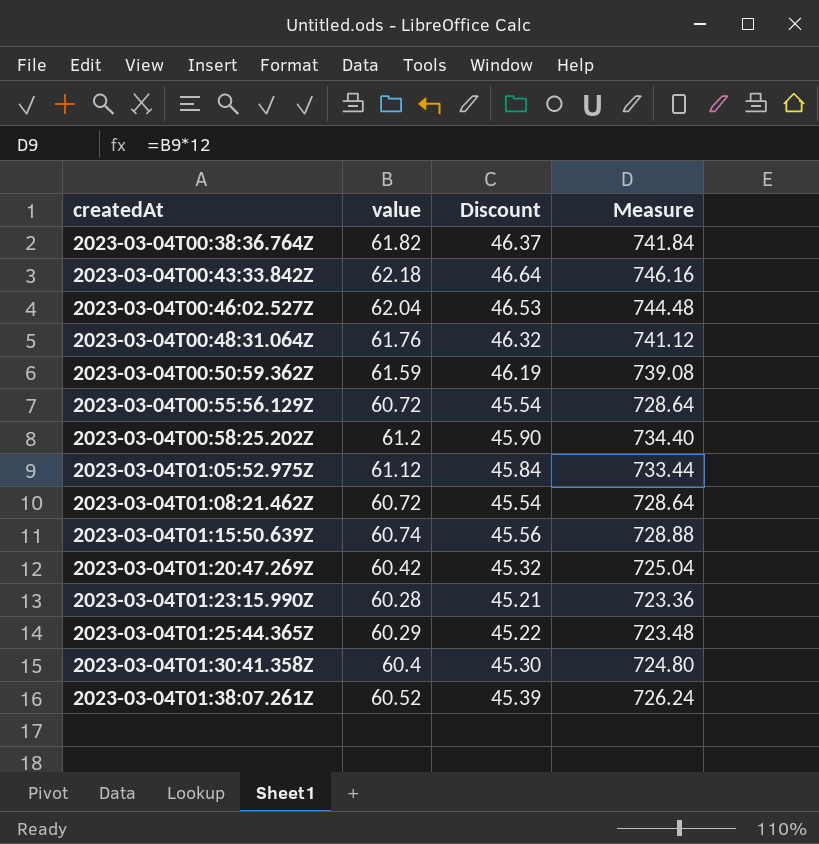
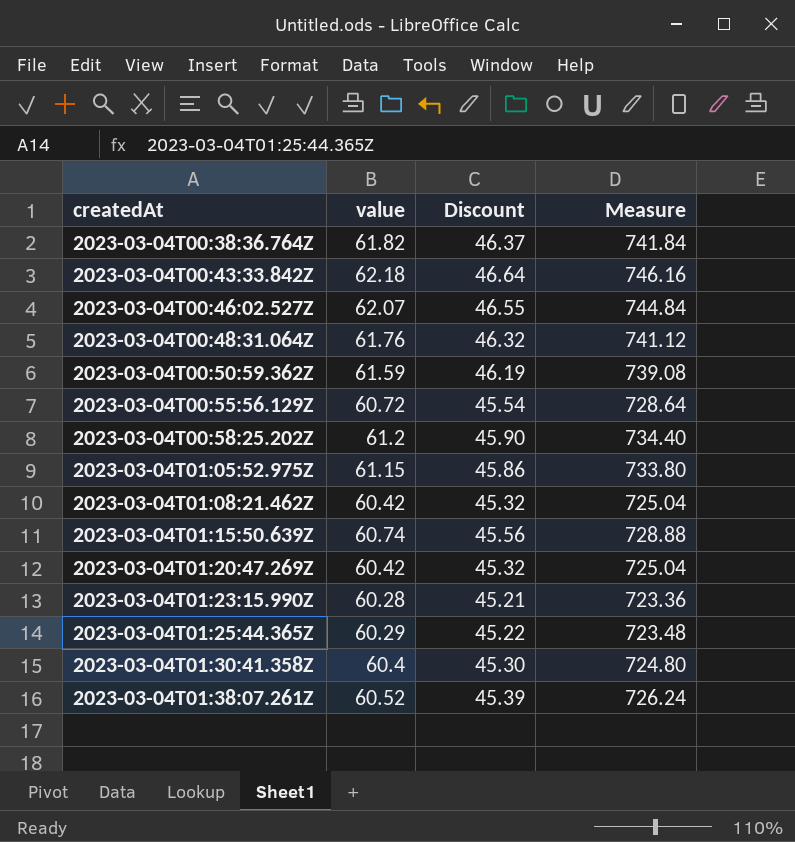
2023-03-04T00:46:02.527Z | value: 62.04 -> 62.07
2023-03-04T00:46:02.527Z | Discount: 46.53 -> 46.55
2023-03-04T00:46:02.527Z | Measure: 744.48 -> 744.84
2023-03-04T01:05:52.975Z | value: 61.12 -> 61.15
2023-03-04T01:05:52.975Z | Discount: 45.84 -> 45.86
2023-03-04T01:05:52.975Z | Measure: 733.44 -> 733.80
2023-03-04T01:08:21.462Z | value: 60.72 -> 60.42
2023-03-04T01:08:21.462Z | Discount: 45.54 -> 45.32
2023-03-04T01:08:21.462Z | Measure: 728.64 -> 725.04

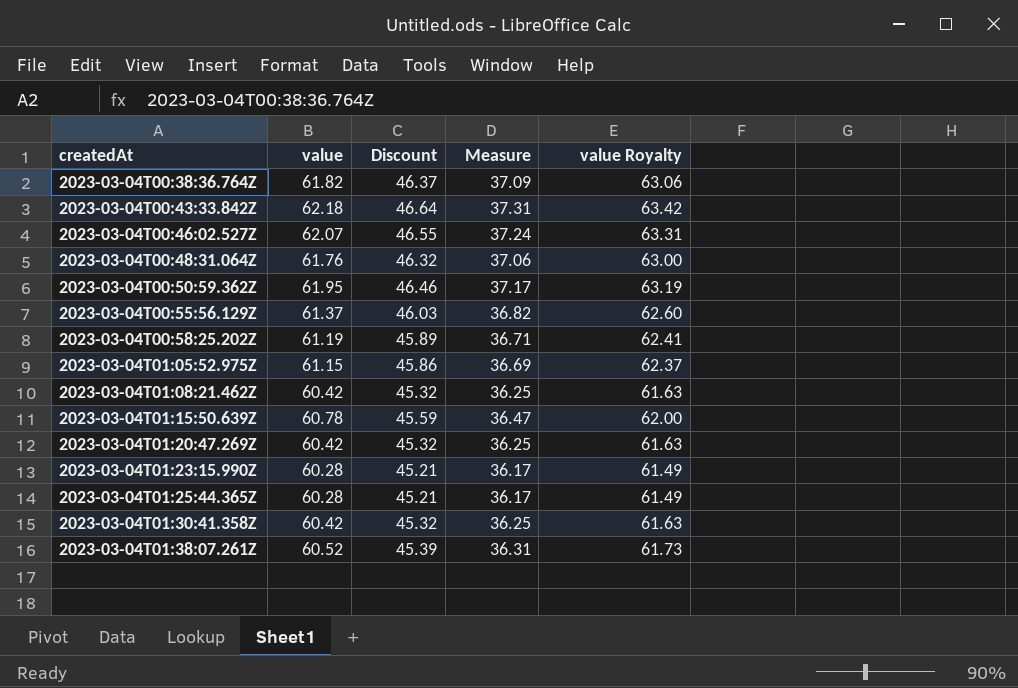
column Measure | formula: [value] * 12 -> [value] * 0.6
column value Royalty | formula: none -> [value] * 1.02
2023-03-04T00:50:59.362Z | value: 61.59 -> 61.95
2023-03-04T00:50:59.362Z | Discount: 46.19 -> 46.46
2023-03-04T00:55:56.129Z | value: 60.72 -> 61.37
2023-03-04T00:55:56.129Z | Discount: 45.54 -> 46.03
2023-03-04T00:58:25.202Z | value: 61.2 -> 61.19
2023-03-04T00:58:25.202Z | Discount: 45.90 -> 45.89
2023-03-04T01:15:50.639Z | value: 60.74 -> 60.78
2023-03-04T01:15:50.639Z | Discount: 45.56 -> 45.59
2023-03-04T01:25:44.365Z | value: 60.29 -> 60.28
2023-03-04T01:25:44.365Z | Discount: 45.22 -> 45.21
2023-03-04T01:30:41.358Z | value: 60.4 -> 60.42
2023-03-04T01:30:41.358Z | Discount: 45.30 -> 45.32

